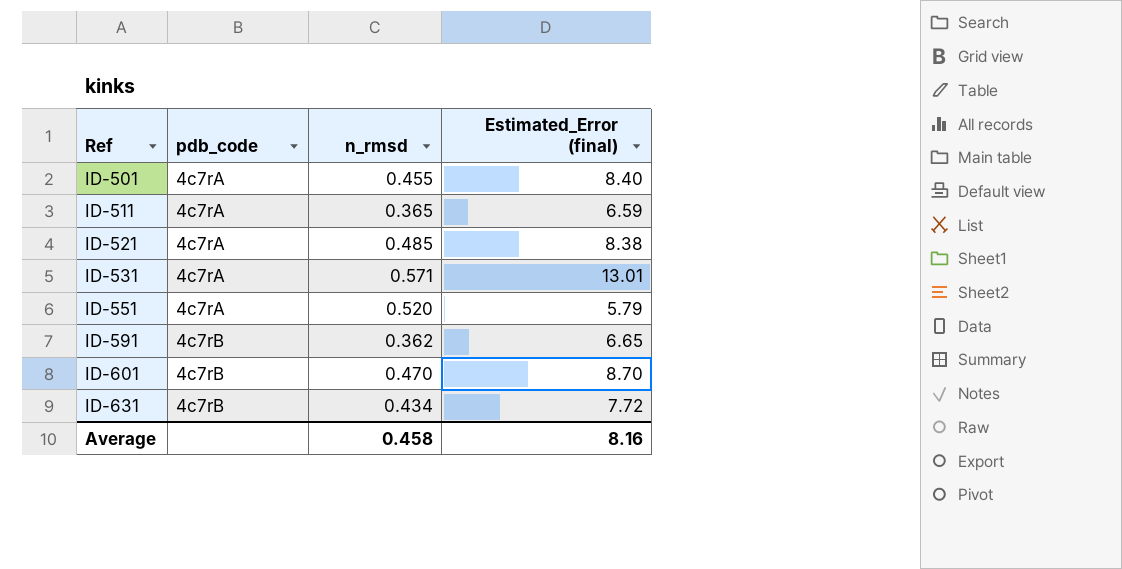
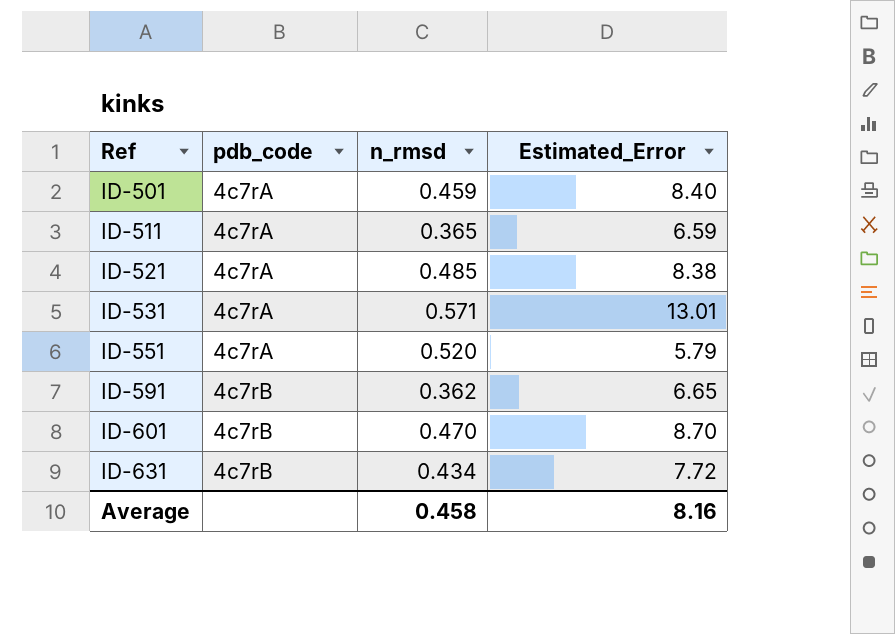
column name: Estimated_Error (final) -> Estimated_Error
ID-501 | n_rmsd: 0.455 -> 0.459

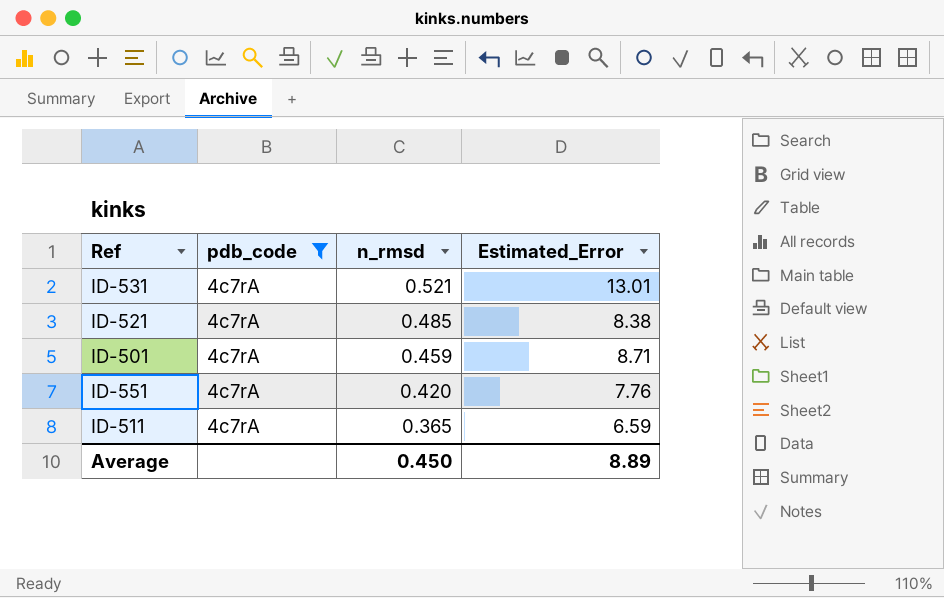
filter: none -> pdb_code = 4c7rA
row order: Ref ascending -> n_rmsd descending
ID-531 | n_rmsd: 0.571 -> 0.521
ID-501 | Estimated_Error: 8.40 -> 8.71
ID-551 | n_rmsd: 0.520 -> 0.420
ID-551 | Estimated_Error: 5.79 -> 7.76
Average | n_rmsd: 0.458 -> 0.450
Average | Estimated_Error: 8.16 -> 8.89

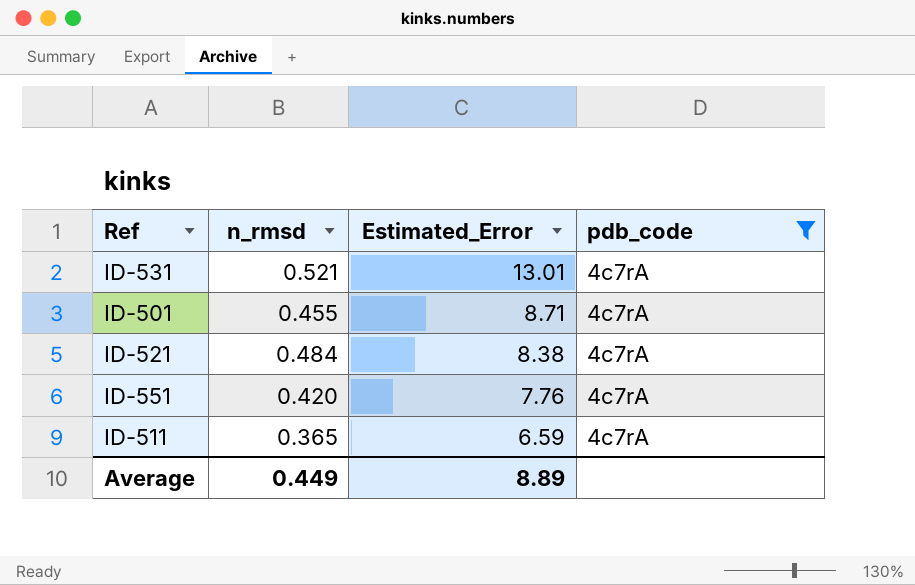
row order: n_rmsd descending -> Estimated_Error descending
column pdb_code | position: 2 -> 4
ID-501 | n_rmsd: 0.459 -> 0.455
ID-521 | n_rmsd: 0.485 -> 0.484
Average | n_rmsd: 0.450 -> 0.449

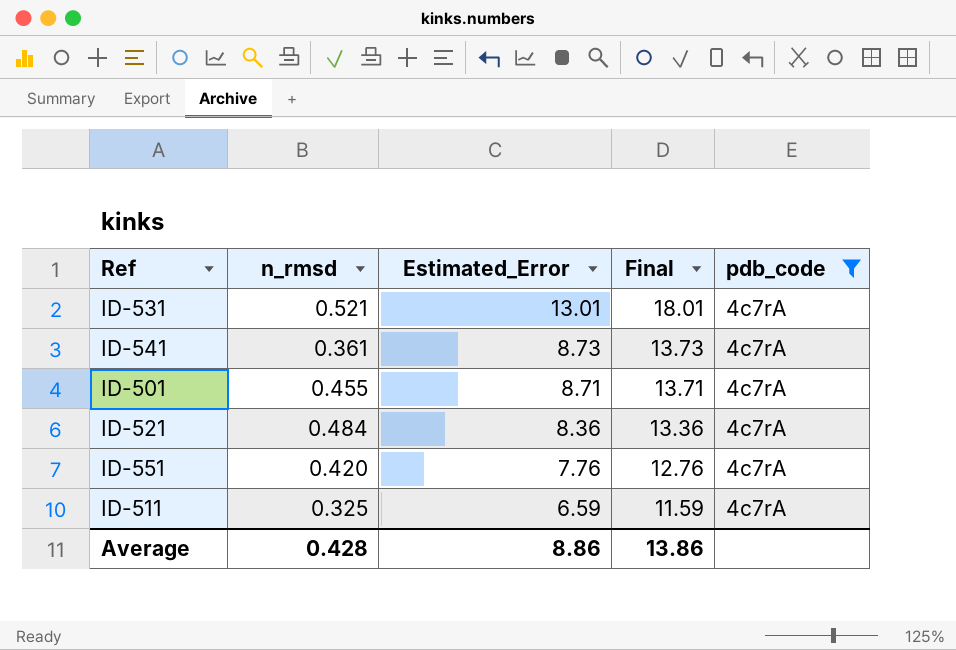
column Final | formula: none -> [Estimated_Error] + 5
row ID-541: none -> 0.361 | 8.73 | 13.73 | 4c7rA
ID-521 | Estimated_Error: 8.38 -> 8.36
ID-511 | n_rmsd: 0.365 -> 0.325
Average | n_rmsd: 0.449 -> 0.428
Average | Estimated_Error: 8.89 -> 8.86

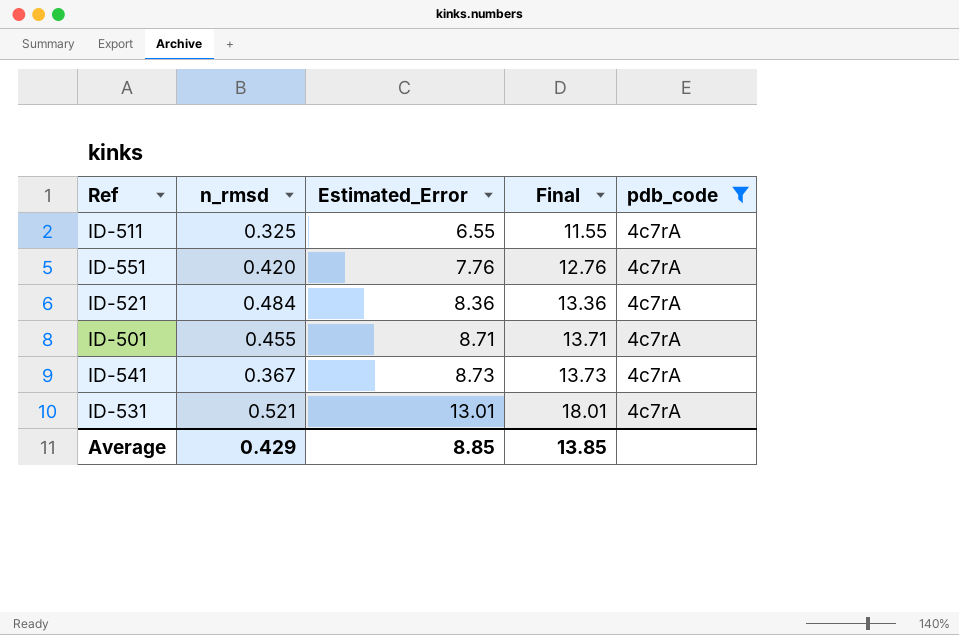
row order: Estimated_Error descending -> Estimated_Error ascending
ID-511 | Estimated_Error: 6.59 -> 6.55
ID-511 | Final: 11.59 -> 11.55
ID-541 | n_rmsd: 0.361 -> 0.367
Average | n_rmsd: 0.428 -> 0.429
Average | Estimated_Error: 8.86 -> 8.85
Average | Final: 13.86 -> 13.85

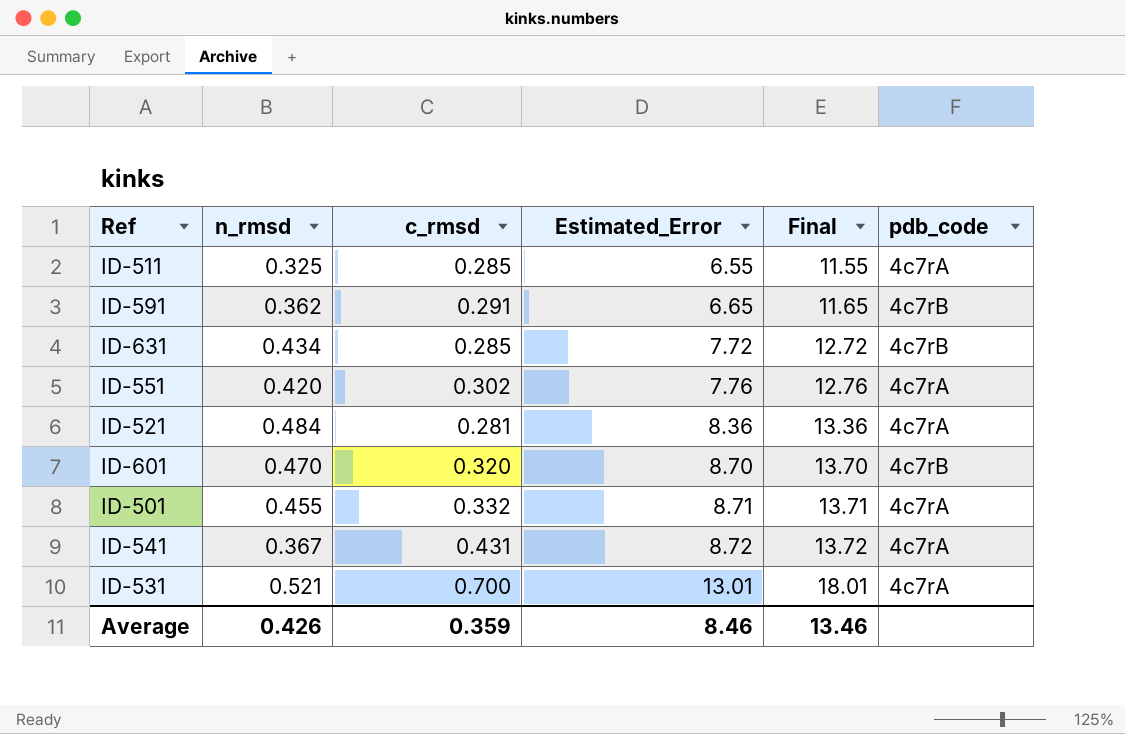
filter: pdb_code = 4c7rA -> none
column c_rmsd | position: none -> 3
ID-541 | Estimated_Error: 8.73 -> 8.72
ID-541 | Final: 13.73 -> 13.72
Average | n_rmsd: 0.429 -> 0.426
Average | Estimated_Error: 8.85 -> 8.46
Average | Final: 13.85 -> 13.46

